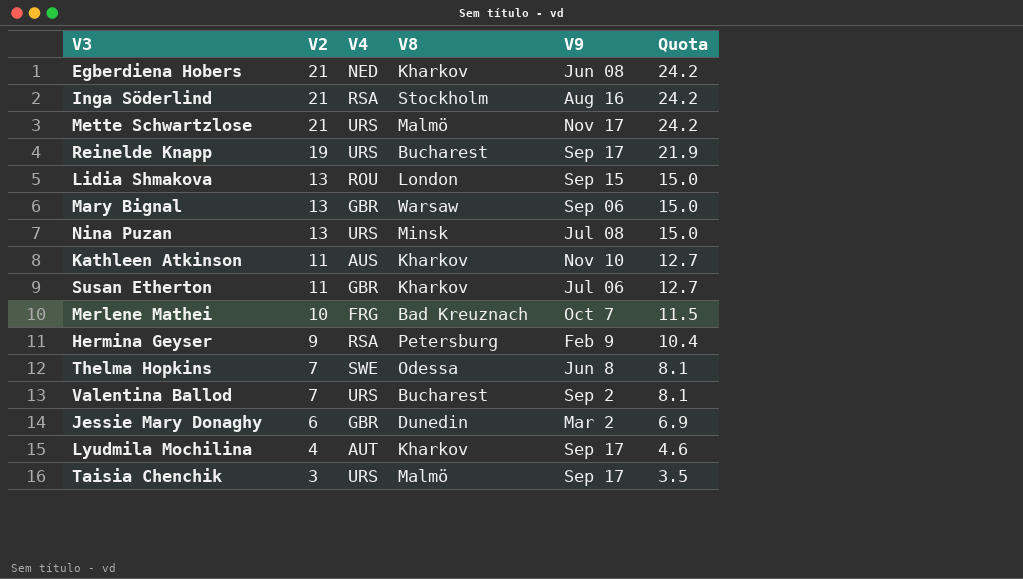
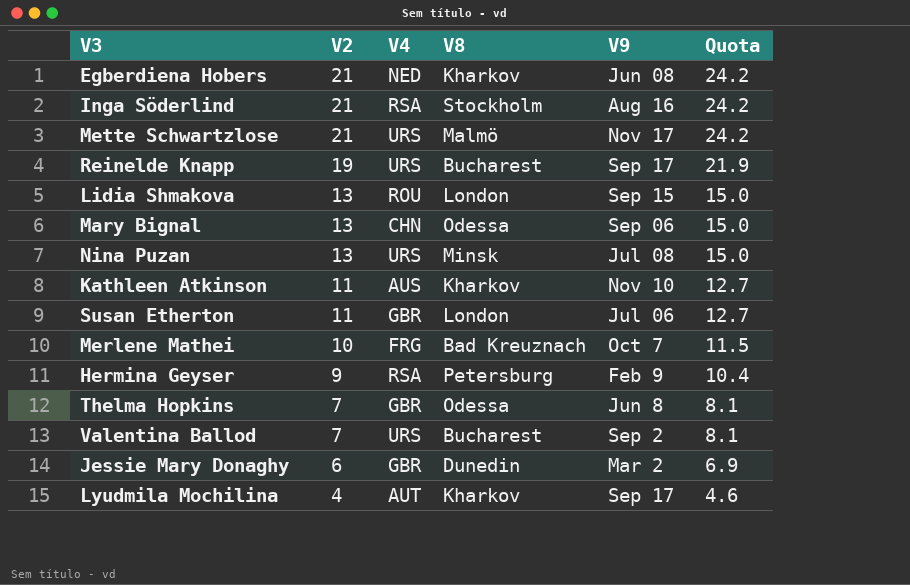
row Taisia Chenchik: 3 | URS | Malmö | Sep 17 | 3.5 -> none
Mary Bignal | V4: GBR -> CHN
Mary Bignal | V8: Warsaw -> Odessa
Susan Etherton | V8: Kharkov -> London
Thelma Hopkins | V4: SWE -> GBR

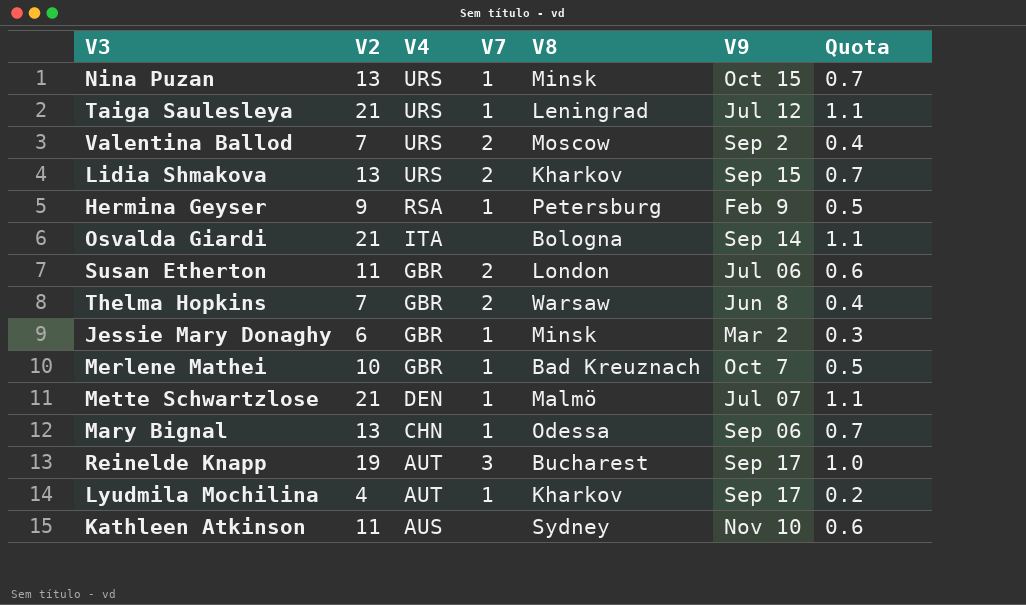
row order: V2 descending -> V4 descending
column V7 | position: none -> 4
column Quota | formula: [V2] * 1.15 -> [V2] * 0.05
row Egberdiena Hobers: 21 | NED | Kharkov | Jun 08 | 24.2 -> none
row Inga Söderlind: 21 | RSA | Stockholm | Aug 16 | 24.2 -> none
Nina Puzan | V9: Jul 08 -> Oct 15
row Taiga Saulesleya: none -> 21 | URS | 1 | Leningrad | Jul 12 | 1.1
Valentina Ballod | V8: Bucharest -> Moscow
Lidia Shmakova | V4: ROU -> URS
Lidia Shmakova | V8: London -> Kharkov
row Osvalda Giardi: none -> 21 | ITA | none | Bologna | Sep 14 | 1.1
Thelma Hopkins | V8: Odessa -> Warsaw
Jessie Mary Donaghy | V8: Dunedin -> Minsk
Merlene Mathei | V4: FRG -> GBR
Mette Schwartzlose | V4: URS -> DEN
Mette Schwartzlose | V9: Nov 17 -> Jul 07
Reinelde Knapp | V4: URS -> AUT
Kathleen Atkinson | V8: Kharkov -> Sydney

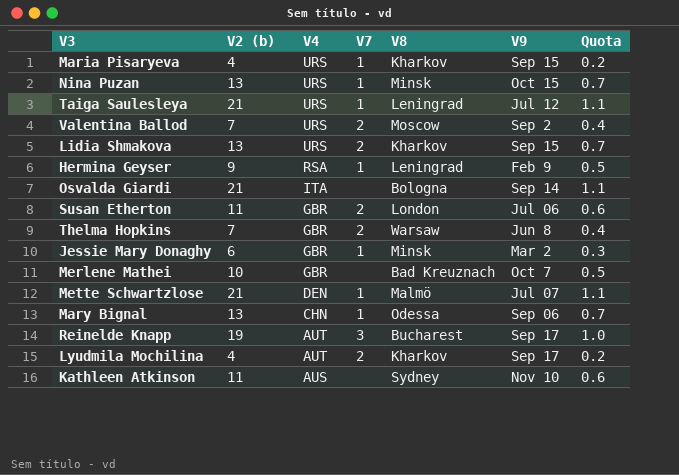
column name: V2 -> V2 (b)
row Maria Pisaryeva: none -> 4 | URS | 1 | Kharkov | Sep 15 | 0.2
Hermina Geyser | V8: Petersburg -> Leningrad
Merlene Mathei | V7: 1 -> none
Lyudmila Mochilina | V7: 1 -> 2

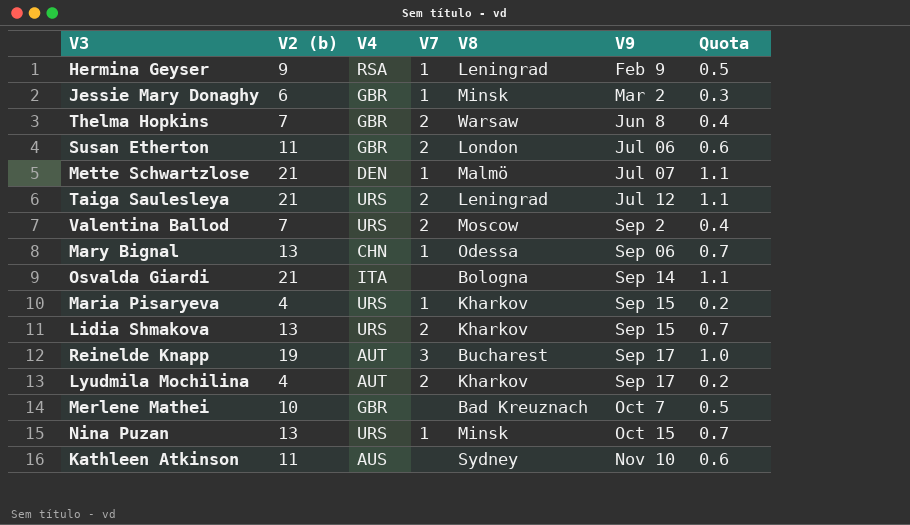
row order: V4 descending -> V9 ascending
Taiga Saulesleya | V7: 1 -> 2

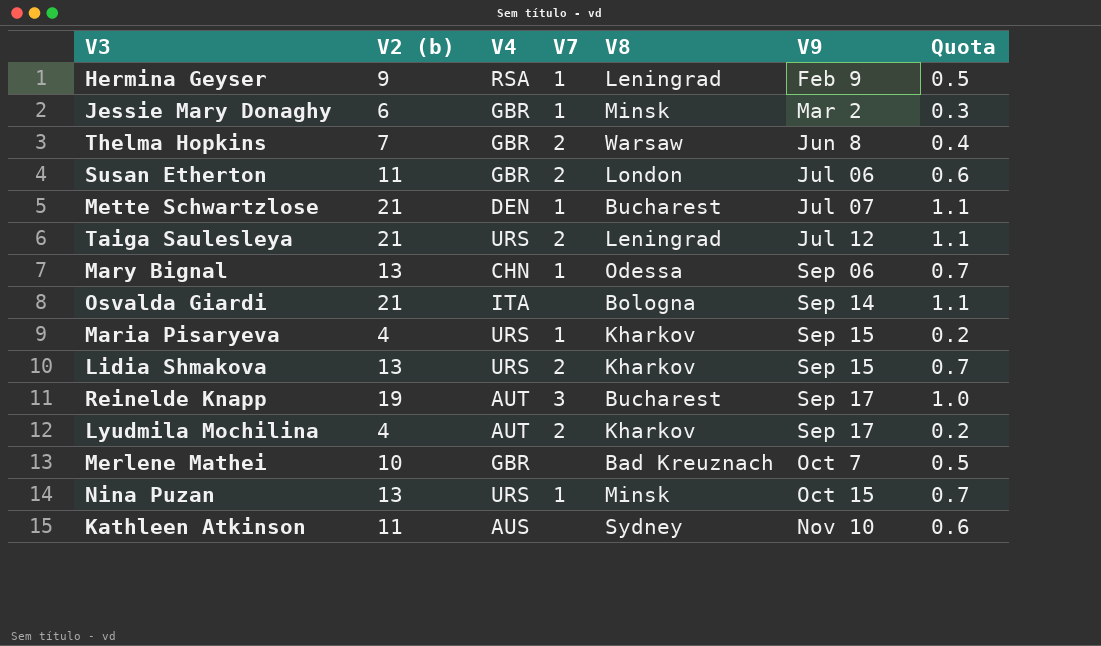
row Valentina Ballod: 7 | URS | 2 | Moscow | Sep 2 | 0.4 -> none
Mette Schwartzlose | V8: Malmö -> Bucharest

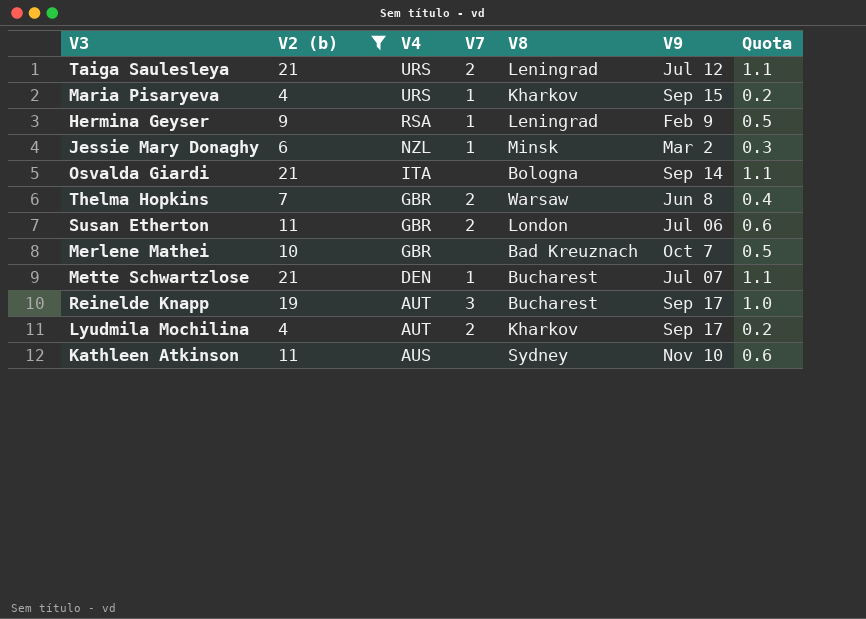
filter: none -> V2 (b) != 13
row order: V9 ascending -> V4 descending
Jessie Mary Donaghy | V4: GBR -> NZL

